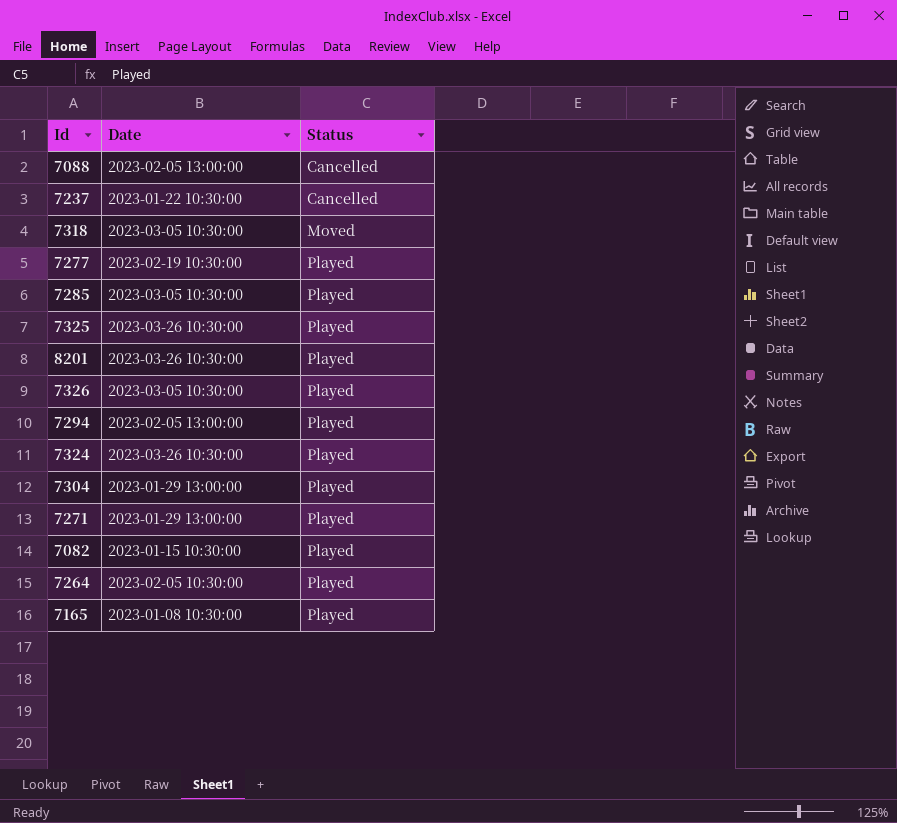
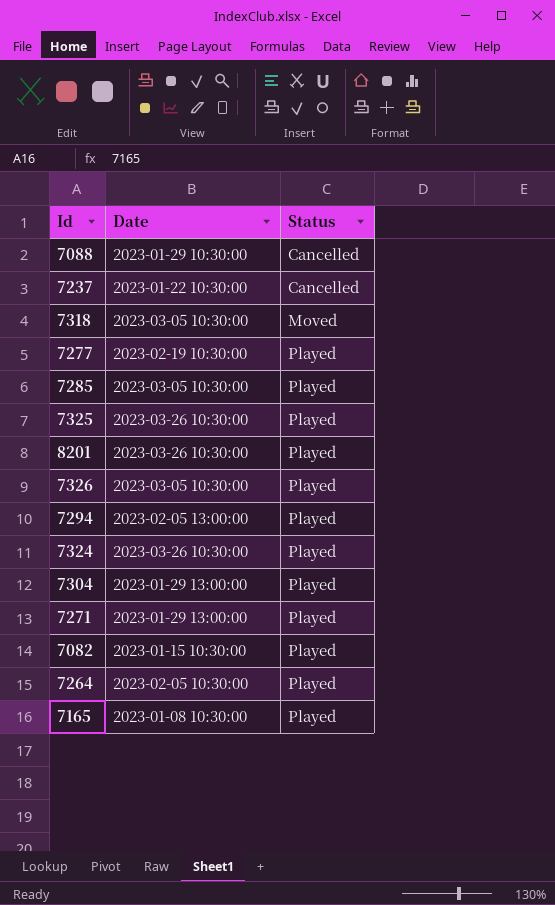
7088 | Date: 2023-02-05 13:00:00 -> 2023-01-29 10:30:00

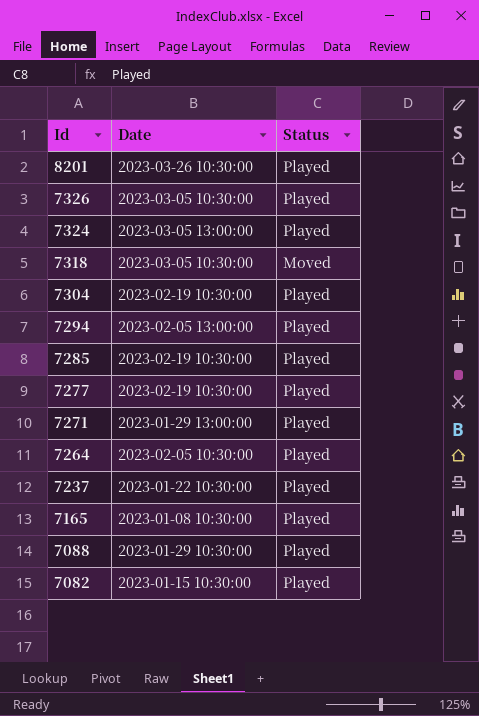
row order: Status ascending -> Id descending
row 7325: 2023-03-26 10:30:00 | Played -> none
7324 | Date: 2023-03-26 10:30:00 -> 2023-03-05 13:00:00
7304 | Date: 2023-01-29 13:00:00 -> 2023-02-19 10:30:00
7285 | Date: 2023-03-05 10:30:00 -> 2023-02-19 10:30:00
7237 | Status: Cancelled -> Played
7088 | Status: Cancelled -> Played

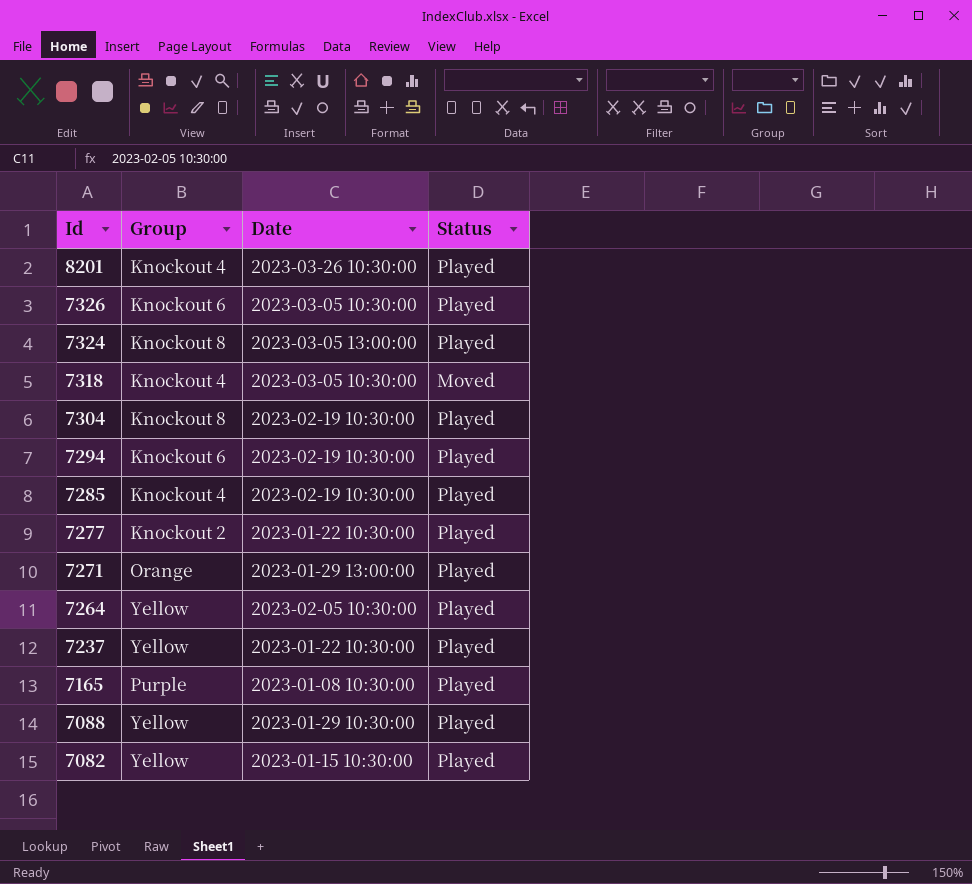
column Group | position: none -> 2
7294 | Date: 2023-02-05 13:00:00 -> 2023-02-19 10:30:00
7277 | Date: 2023-02-19 10:30:00 -> 2023-01-22 10:30:00

